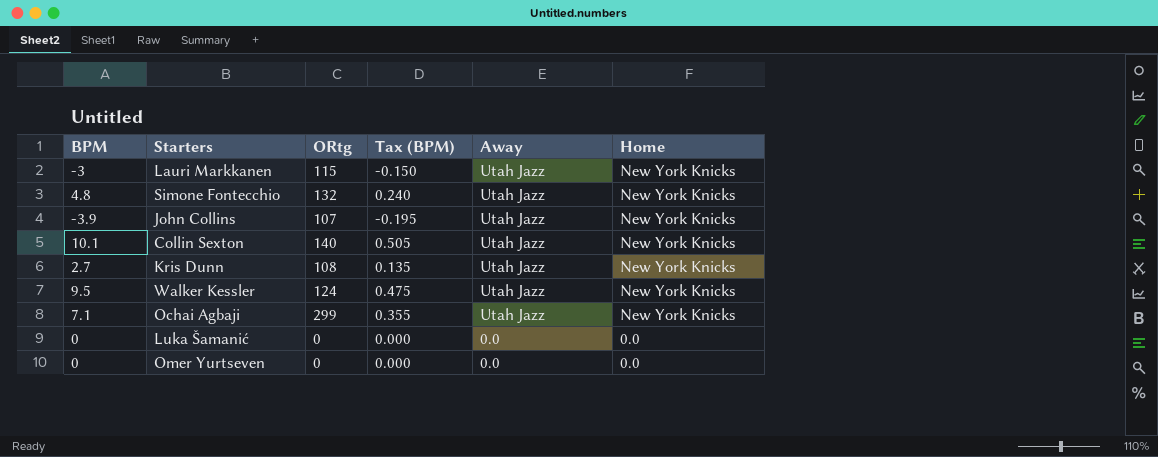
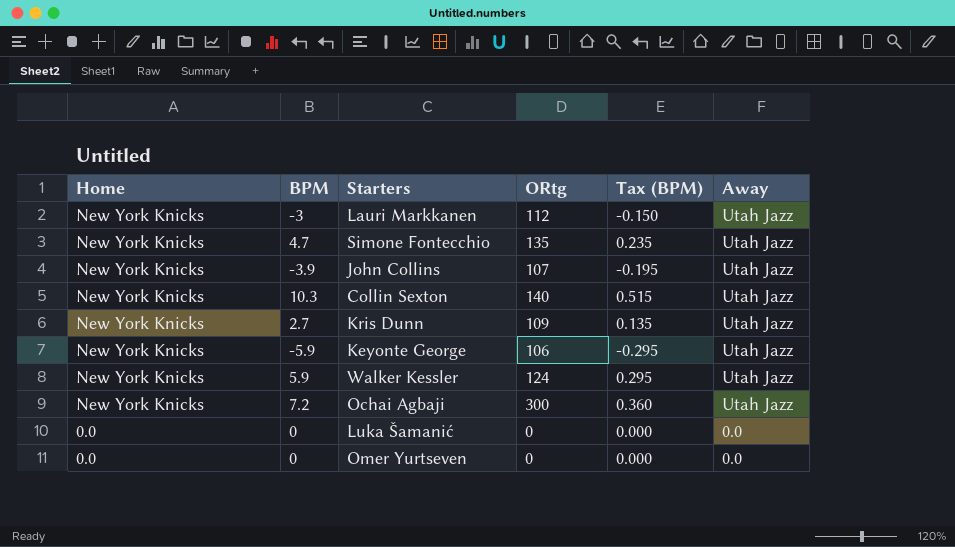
column Home | position: 6 -> 1
Lauri Markkanen | ORtg: 115 -> 112
Simone Fontecchio | BPM: 4.8 -> 4.7
Simone Fontecchio | ORtg: 132 -> 135
Simone Fontecchio | Tax (BPM): 0.240 -> 0.235
Collin Sexton | BPM: 10.1 -> 10.3
Collin Sexton | Tax (BPM): 0.505 -> 0.515
Kris Dunn | ORtg: 108 -> 109
row Keyonte George: none -> New York Knicks | -5.9 | 106 | -0.295 | Utah Jazz
Walker Kessler | BPM: 9.5 -> 5.9
Walker Kessler | Tax (BPM): 0.475 -> 0.295
Ochai Agbaji | BPM: 7.1 -> 7.2
Ochai Agbaji | ORtg: 299 -> 300
Ochai Agbaji | Tax (BPM): 0.355 -> 0.360

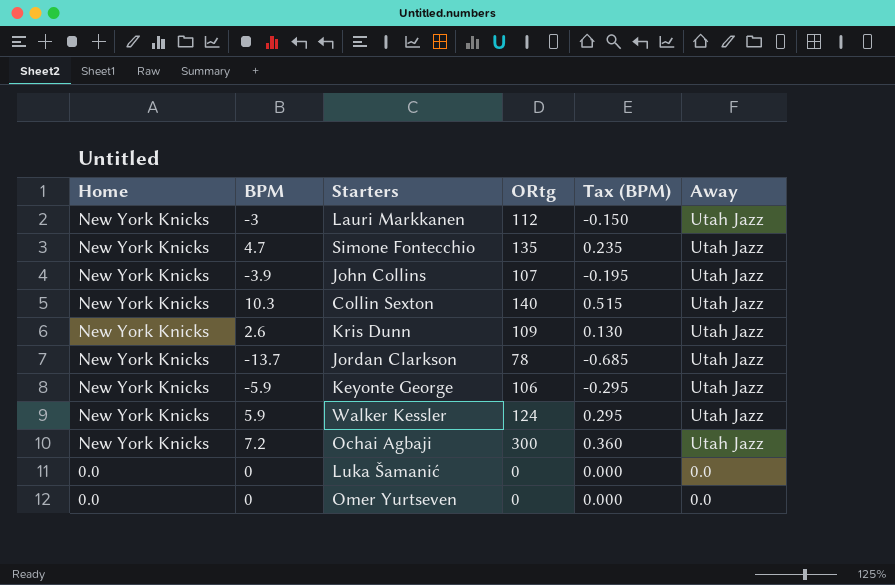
Kris Dunn | BPM: 2.7 -> 2.6
Kris Dunn | Tax (BPM): 0.135 -> 0.130
row Jordan Clarkson: none -> New York Knicks | -13.7 | 78 | -0.685 | Utah Jazz

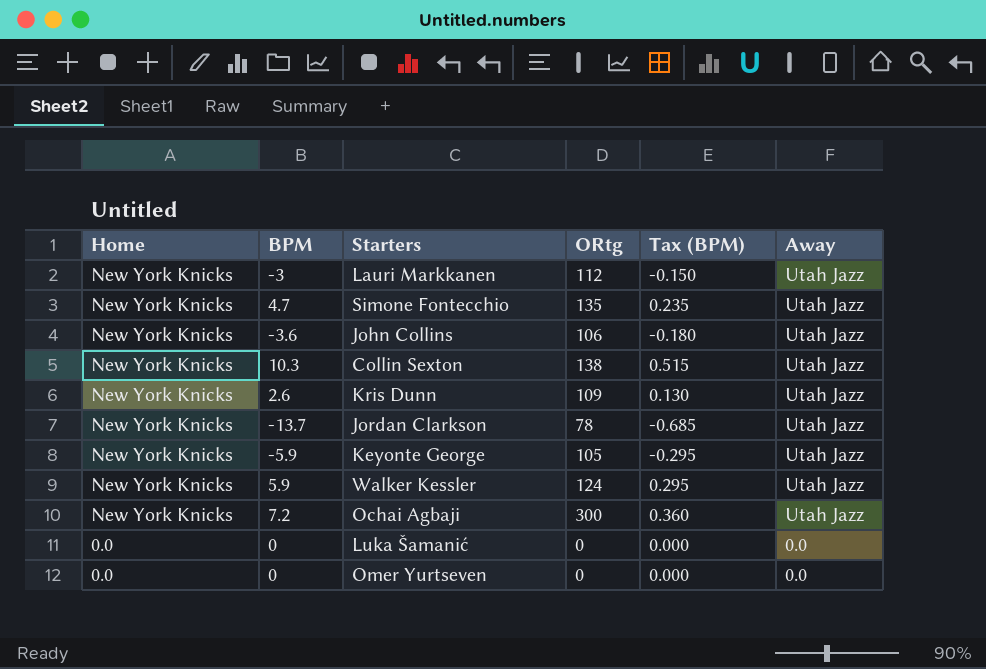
John Collins | BPM: -3.9 -> -3.6
John Collins | ORtg: 107 -> 106
John Collins | Tax (BPM): -0.195 -> -0.180
Collin Sexton | ORtg: 140 -> 138
Keyonte George | ORtg: 106 -> 105

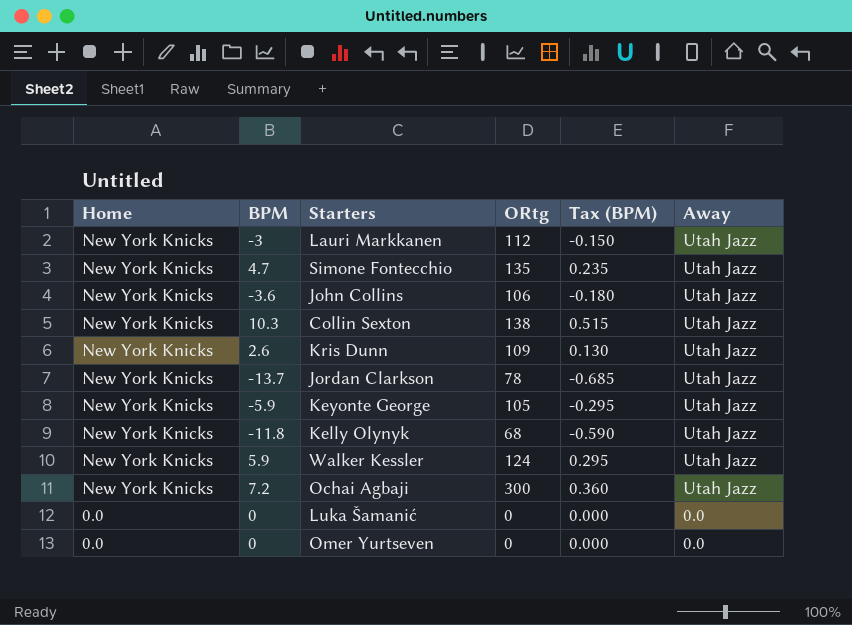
row Kelly Olynyk: none -> New York Knicks | -11.8 | 68 | -0.590 | Utah Jazz

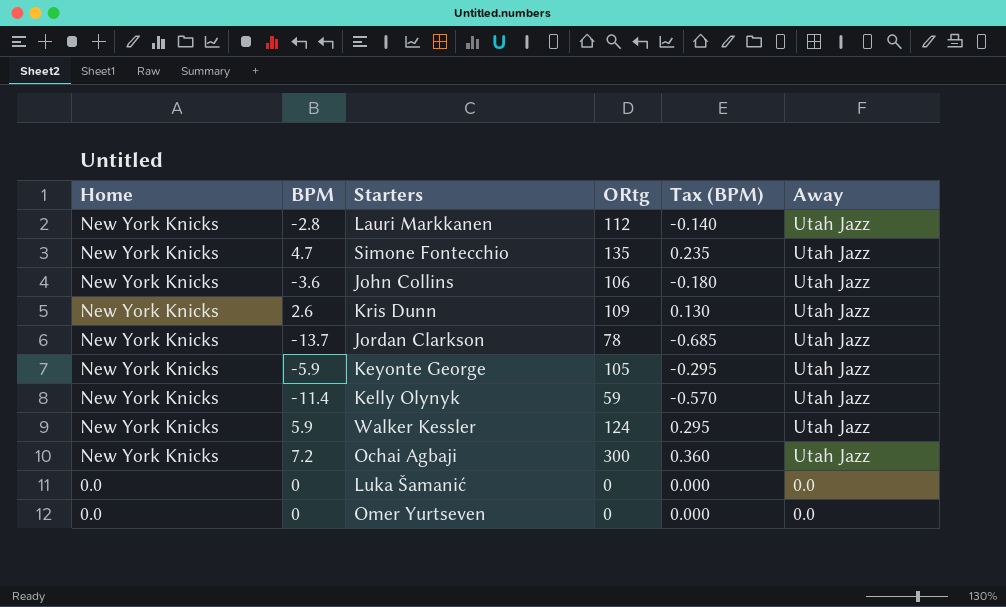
row Collin Sexton: New York Knicks | 10.3 | 138 | 0.515 | Utah Jazz -> none
Lauri Markkanen | BPM: -3 -> -2.8
Lauri Markkanen | Tax (BPM): -0.150 -> -0.140
Kelly Olynyk | BPM: -11.8 -> -11.4
Kelly Olynyk | ORtg: 68 -> 59
Kelly Olynyk | Tax (BPM): -0.590 -> -0.570

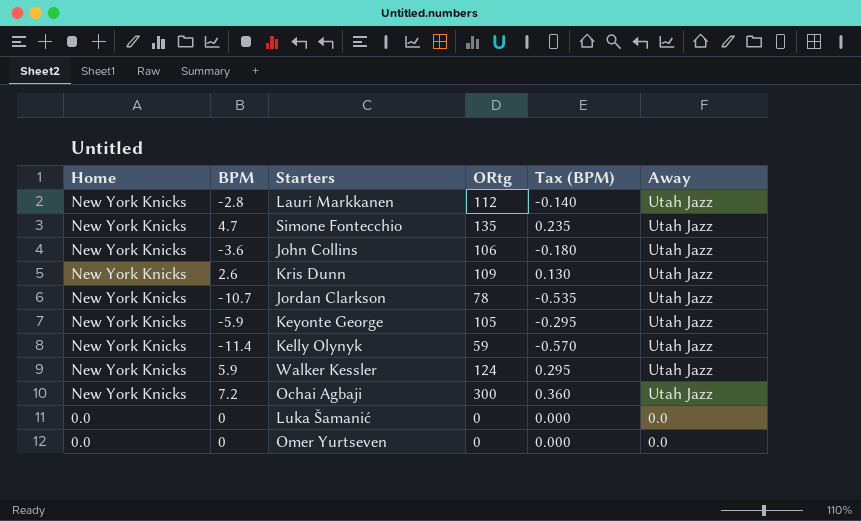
Jordan Clarkson | BPM: -13.7 -> -10.7
Jordan Clarkson | Tax (BPM): -0.685 -> -0.535

